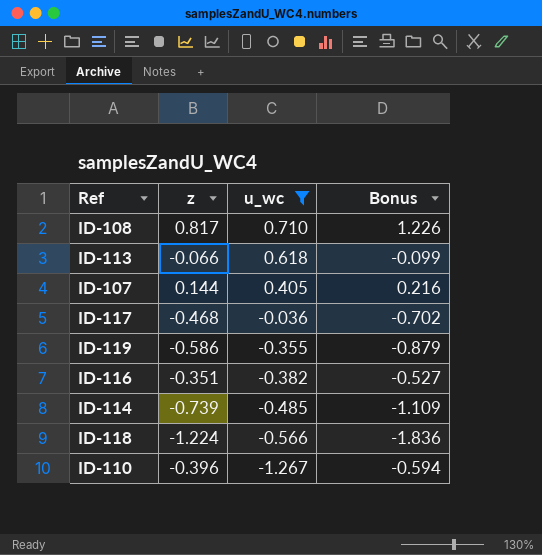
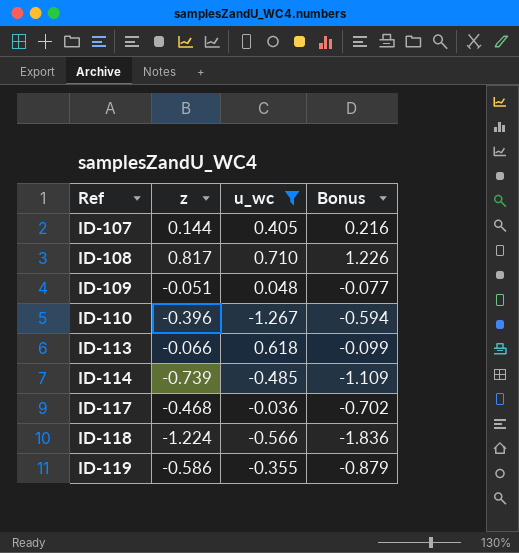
row order: u_wc descending -> Ref ascending
row ID-116: -0.351 | -0.382 | -0.527 -> none
row ID-109: none -> -0.051 | 0.048 | -0.077

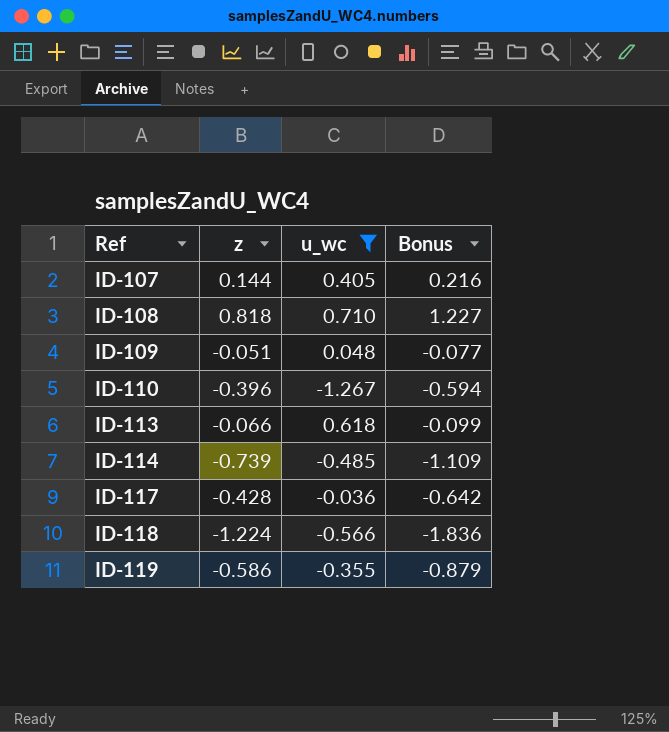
ID-108 | z: 0.817 -> 0.818
ID-108 | Bonus: 1.226 -> 1.227
ID-117 | z: -0.468 -> -0.428
ID-117 | Bonus: -0.702 -> -0.642

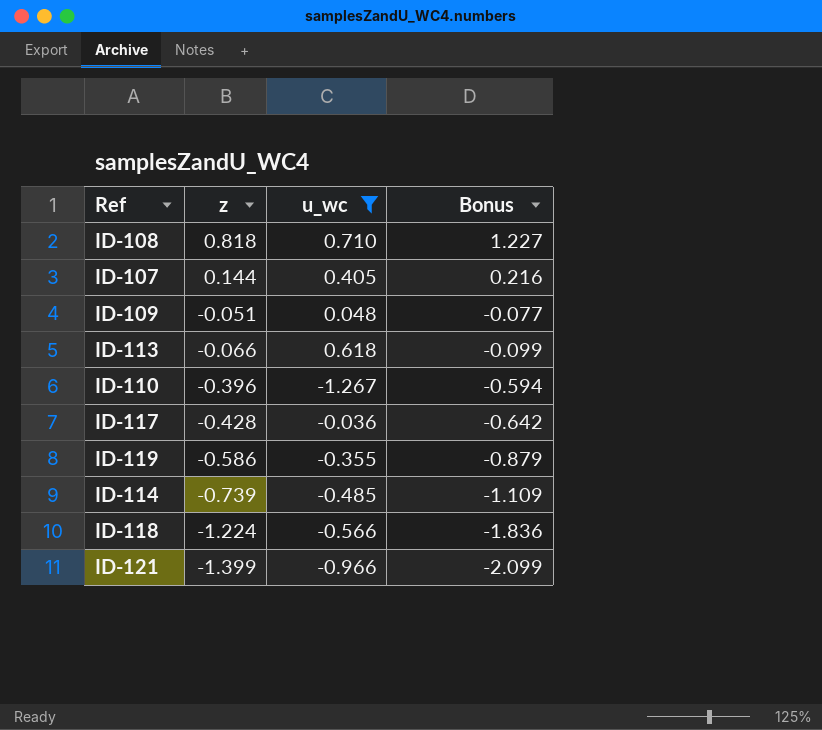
row order: Ref ascending -> z descending
row ID-121: none -> -1.399 | -0.966 | -2.099

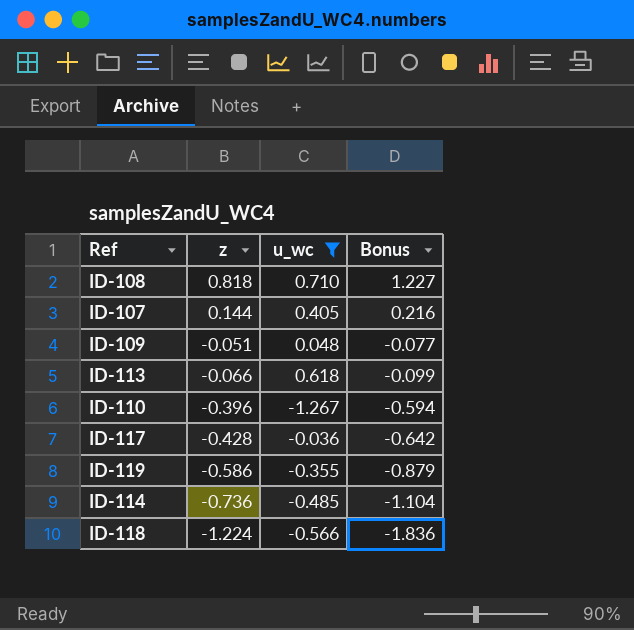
row ID-121: -1.399 | -0.966 | -2.099 -> none
ID-114 | z: -0.739 -> -0.736
ID-114 | Bonus: -1.109 -> -1.104

